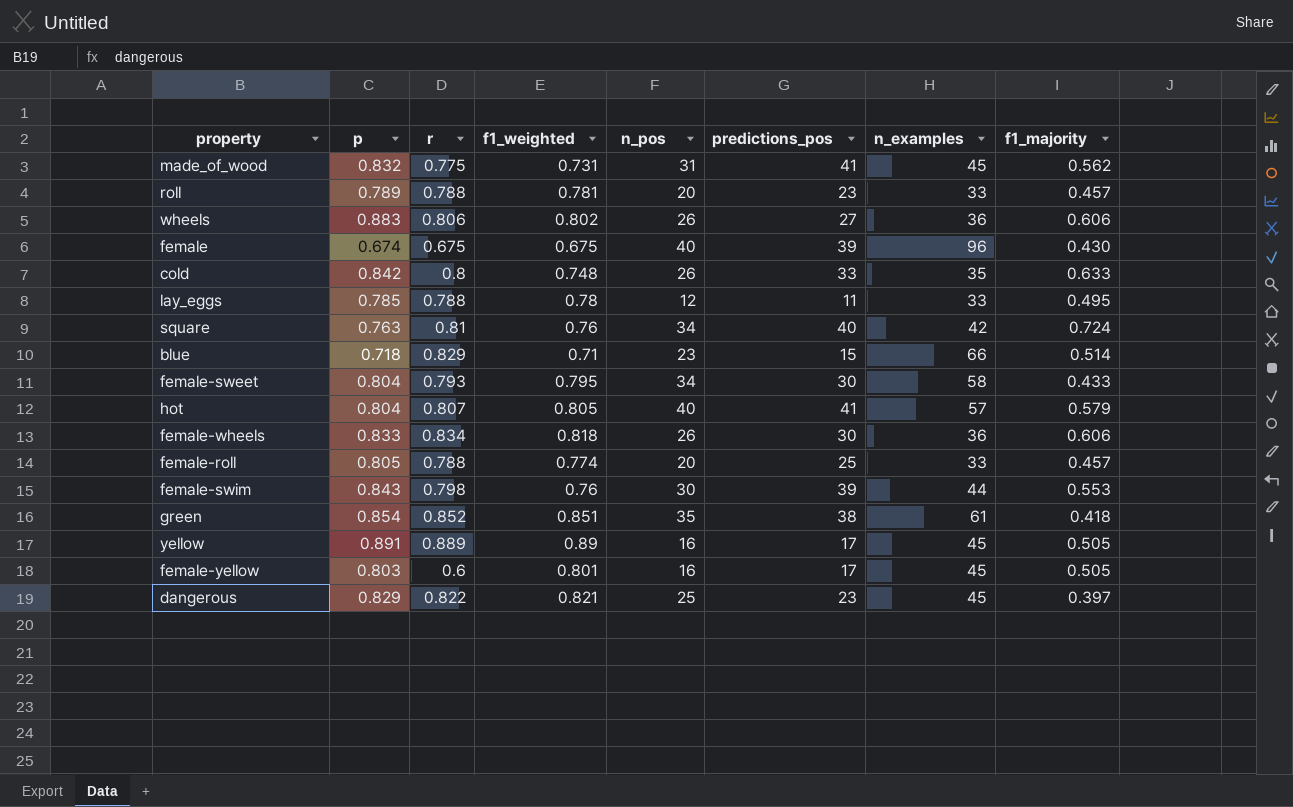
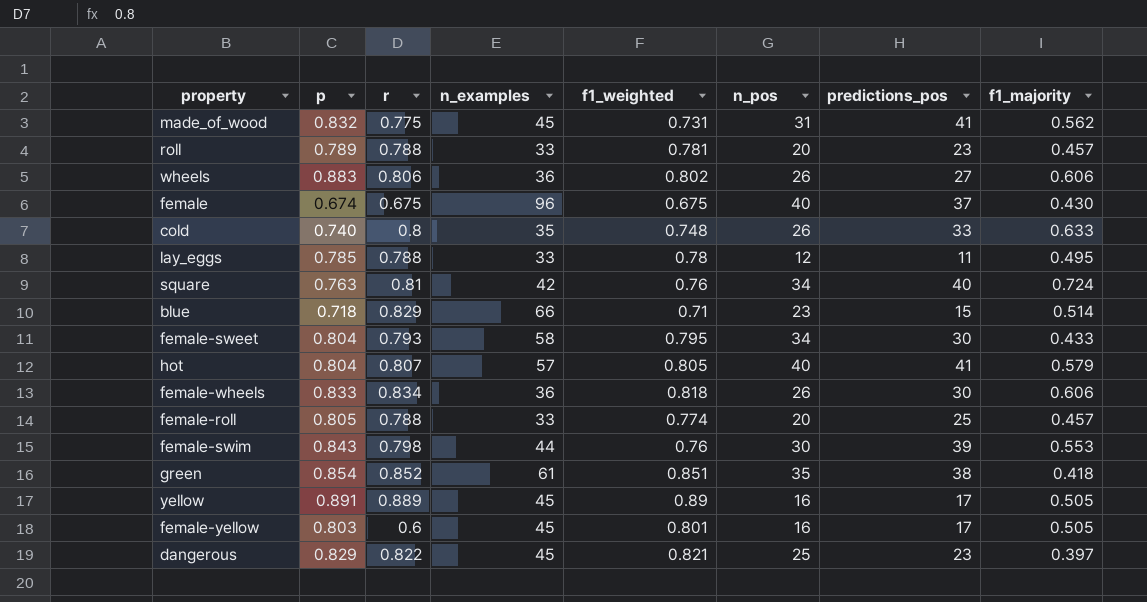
column n_examples | position: 7 -> 4
female | predictions_pos: 39 -> 37
cold | p: 0.842 -> 0.740

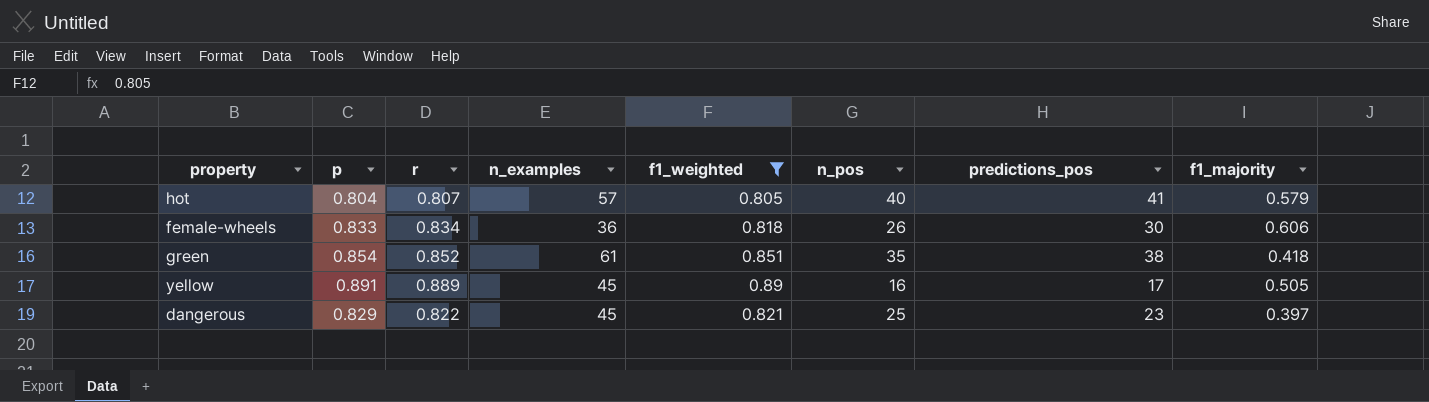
filter: none -> f1_weighted >= 0.805

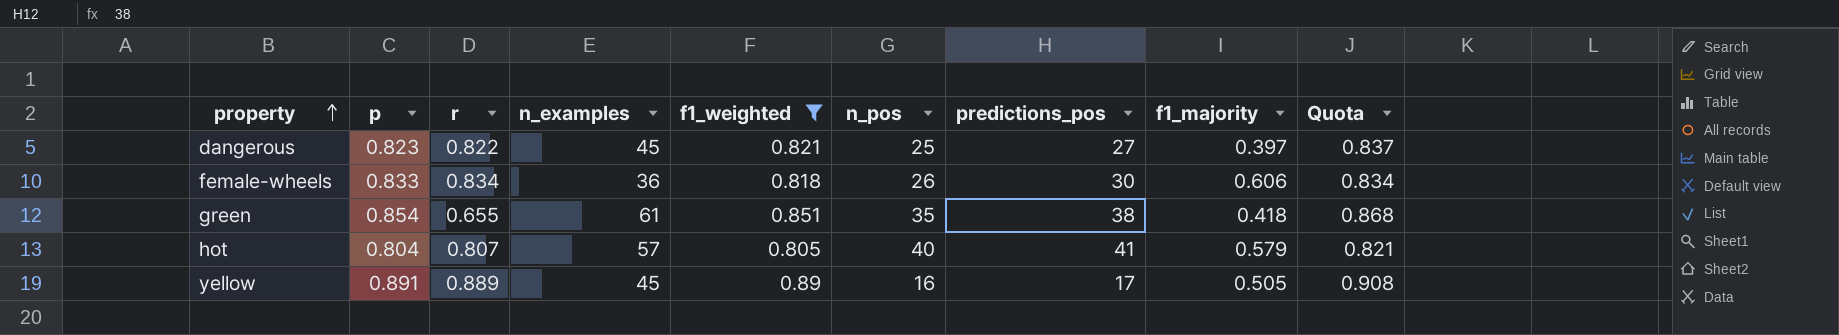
row order: none -> property ascending
column Quota | formula: none -> [f1_weighted] * 1.02
dangerous | p: 0.829 -> 0.823
dangerous | predictions_pos: 23 -> 27
green | r: 0.852 -> 0.655

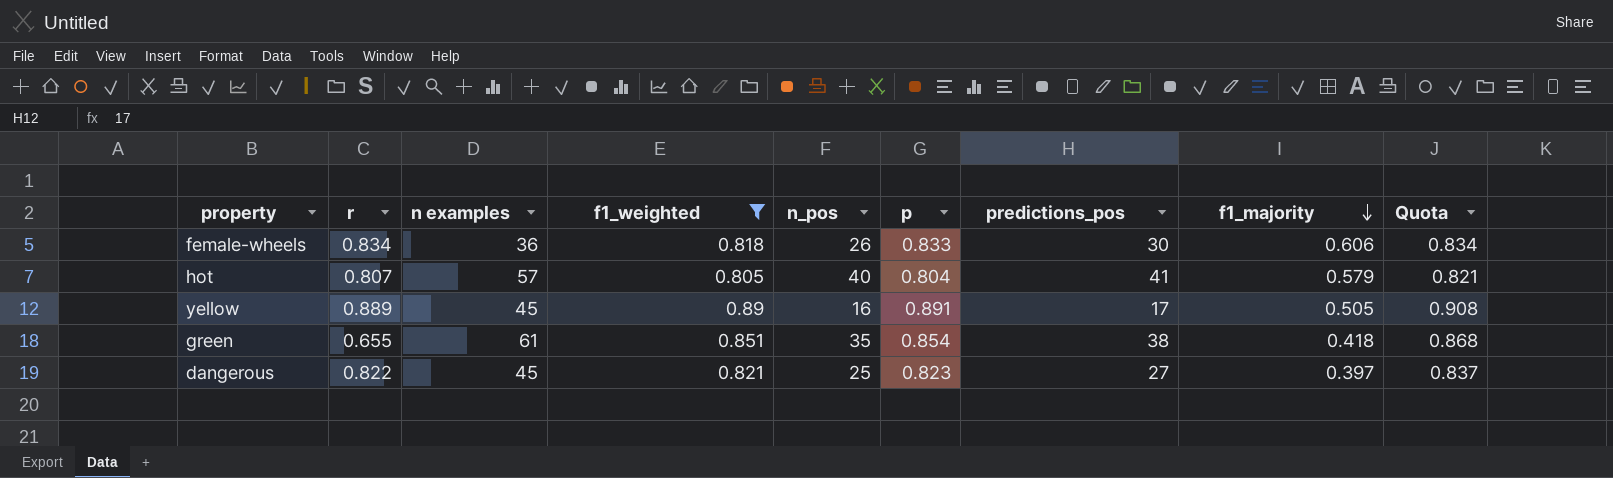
row order: property ascending -> f1_majority descending
column name: n_examples -> n examples
column p | position: 2 -> 6

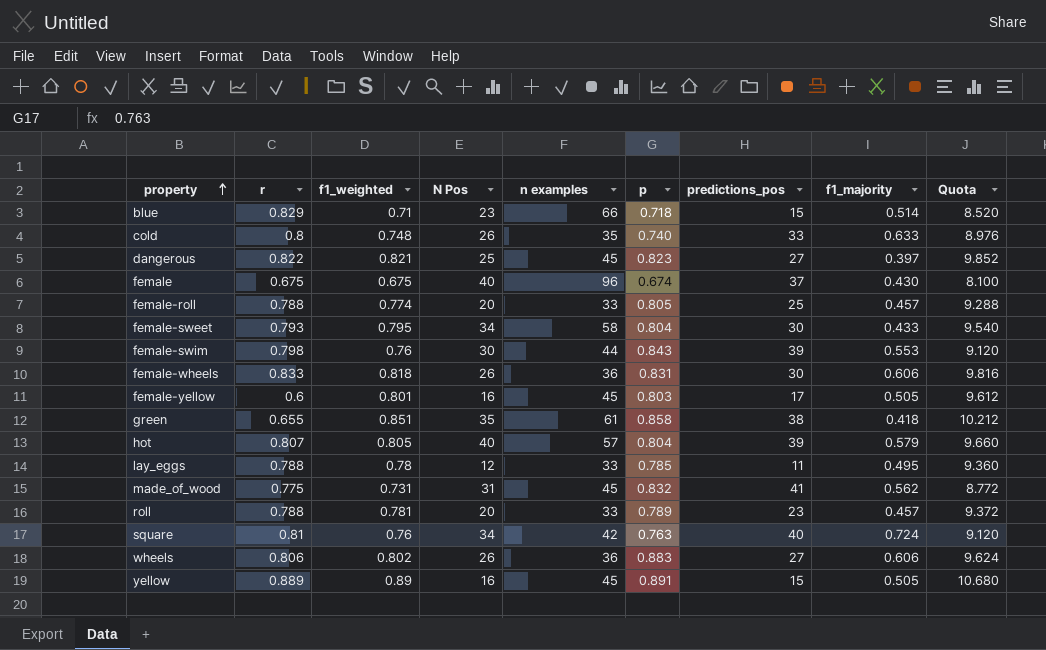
filter: f1_weighted >= 0.805 -> none
row order: f1_majority descending -> property ascending
column name: n_pos -> N Pos
column n examples | position: 3 -> 5
column Quota | formula: [f1_weighted] * 1.02 -> [f1_weighted] * 12
female-wheels | r: 0.834 -> 0.833
female-wheels | p: 0.833 -> 0.831
green | p: 0.854 -> 0.858
hot | predictions_pos: 41 -> 39
yellow | predictions_pos: 17 -> 15

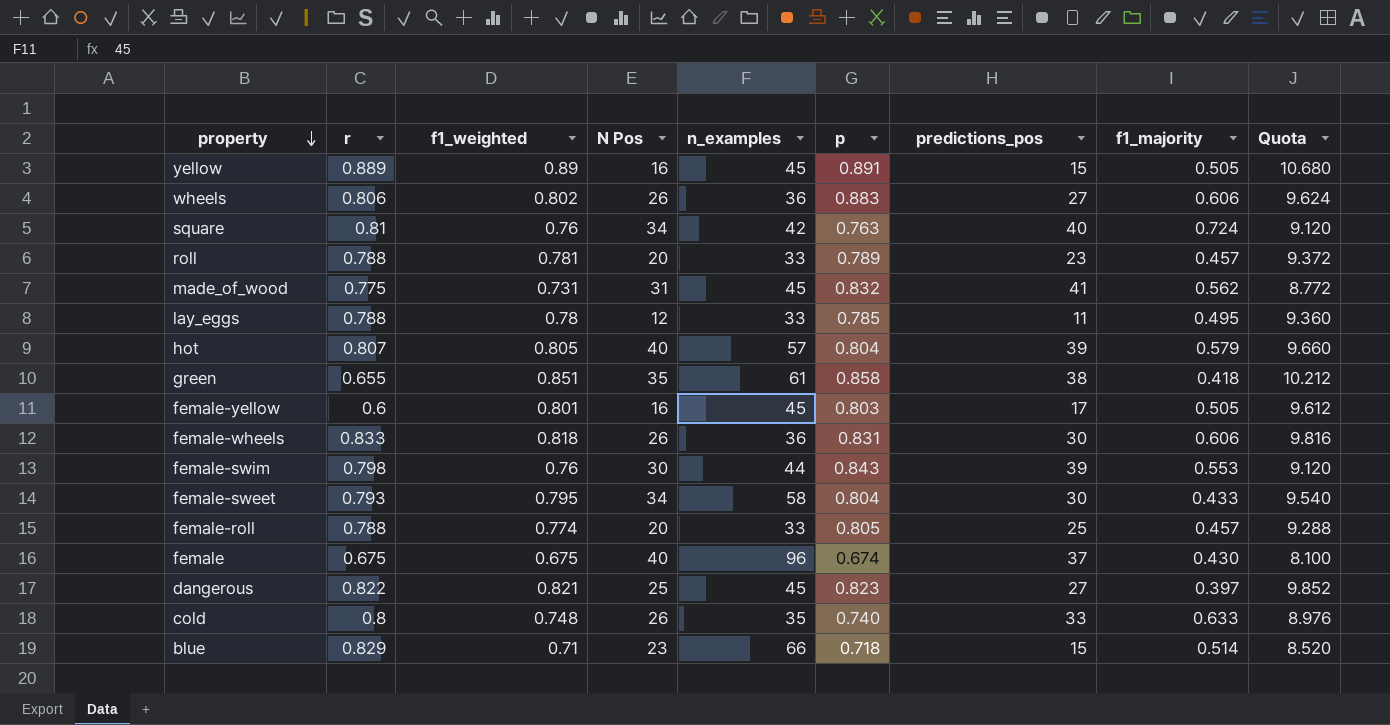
row order: property ascending -> property descending
column name: n examples -> n_examples

